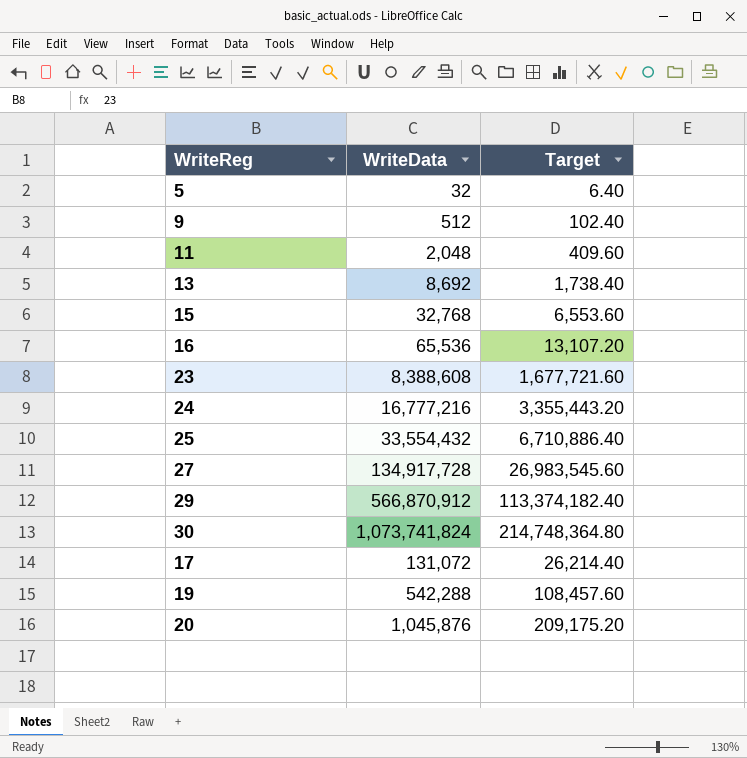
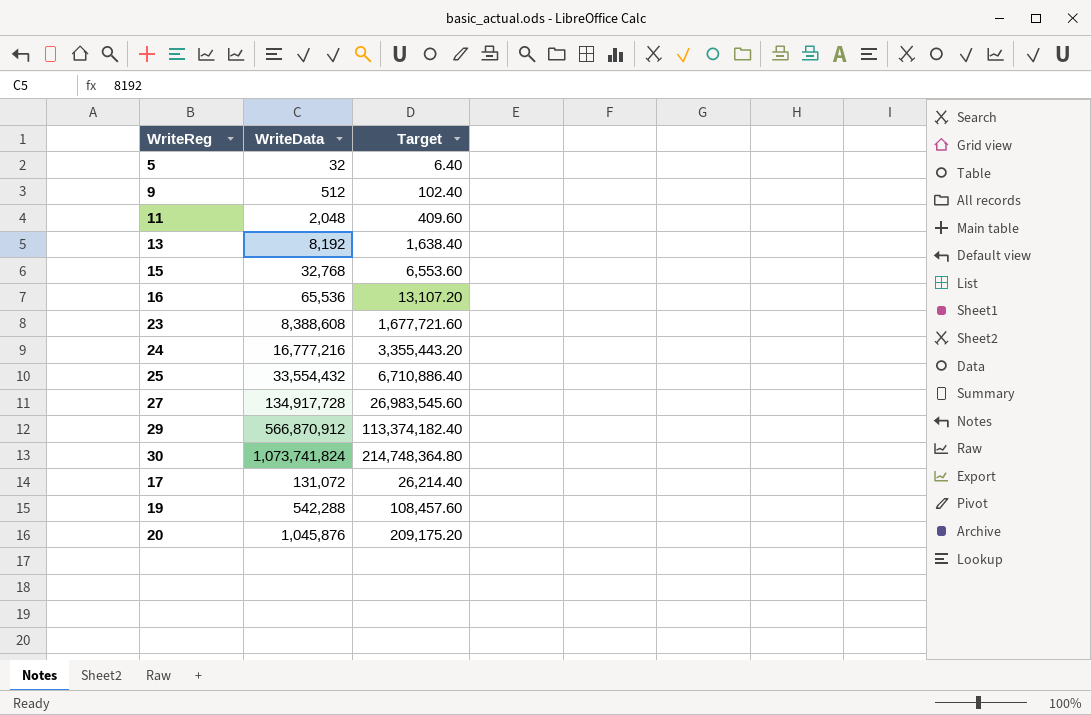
13 | WriteData: 8,692 -> 8,192
13 | Target: 1,738.40 -> 1,638.40

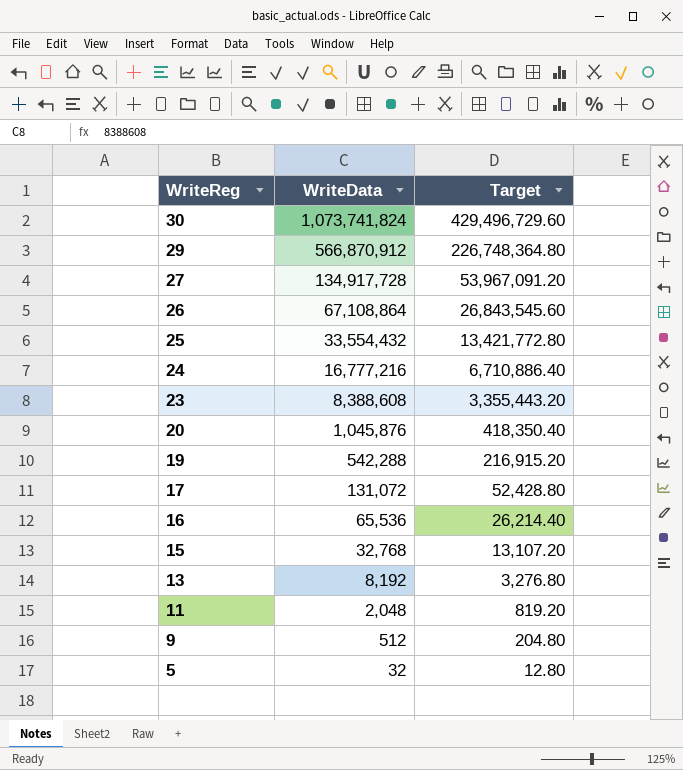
row order: none -> WriteReg descending
column Target | formula: [WriteData] * 0.2 -> [WriteData] * 0.4
row 26: none -> 67,108,864 | 26,843,545.60

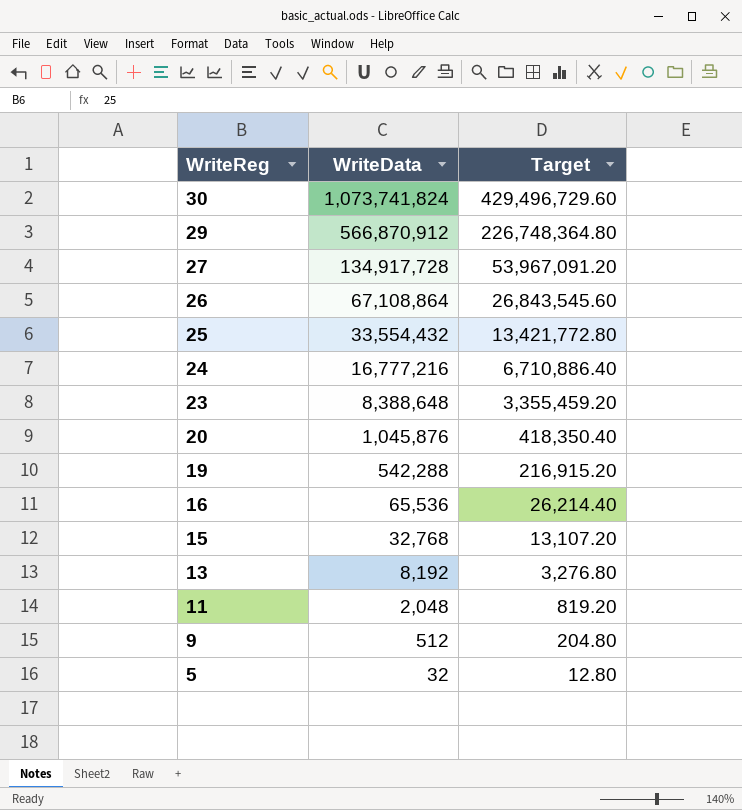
row 17: 131,072 | 52,428.80 -> none
23 | WriteData: 8,388,608 -> 8,388,648
23 | Target: 3,355,443.20 -> 3,355,459.20

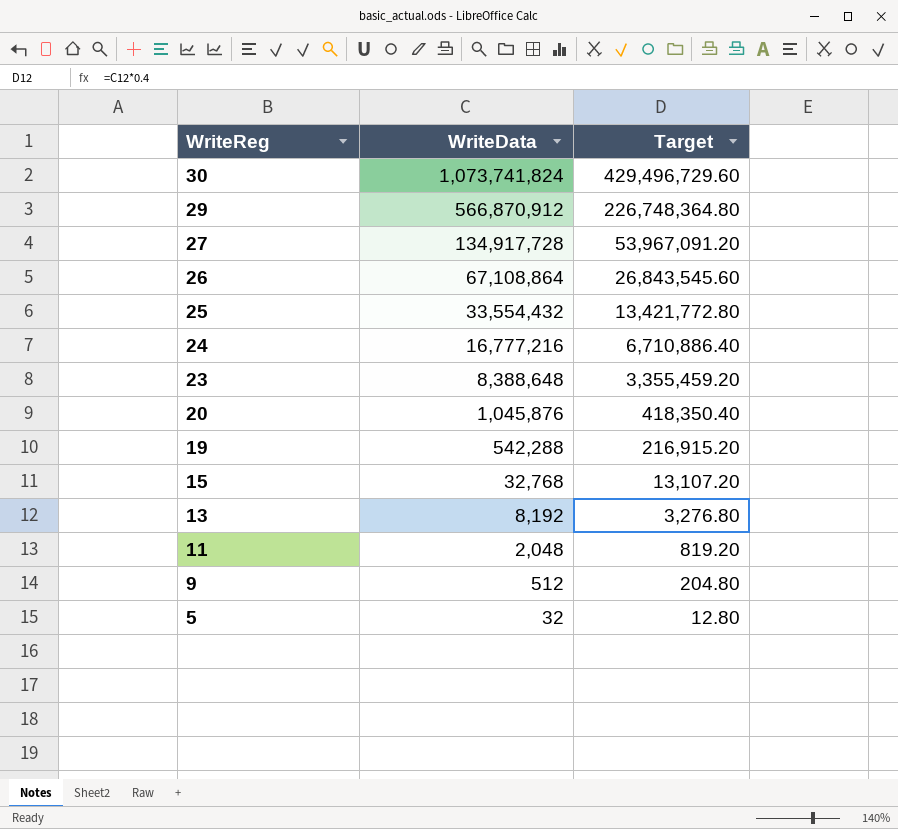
row 16: 65,536 | 26,214.40 -> none

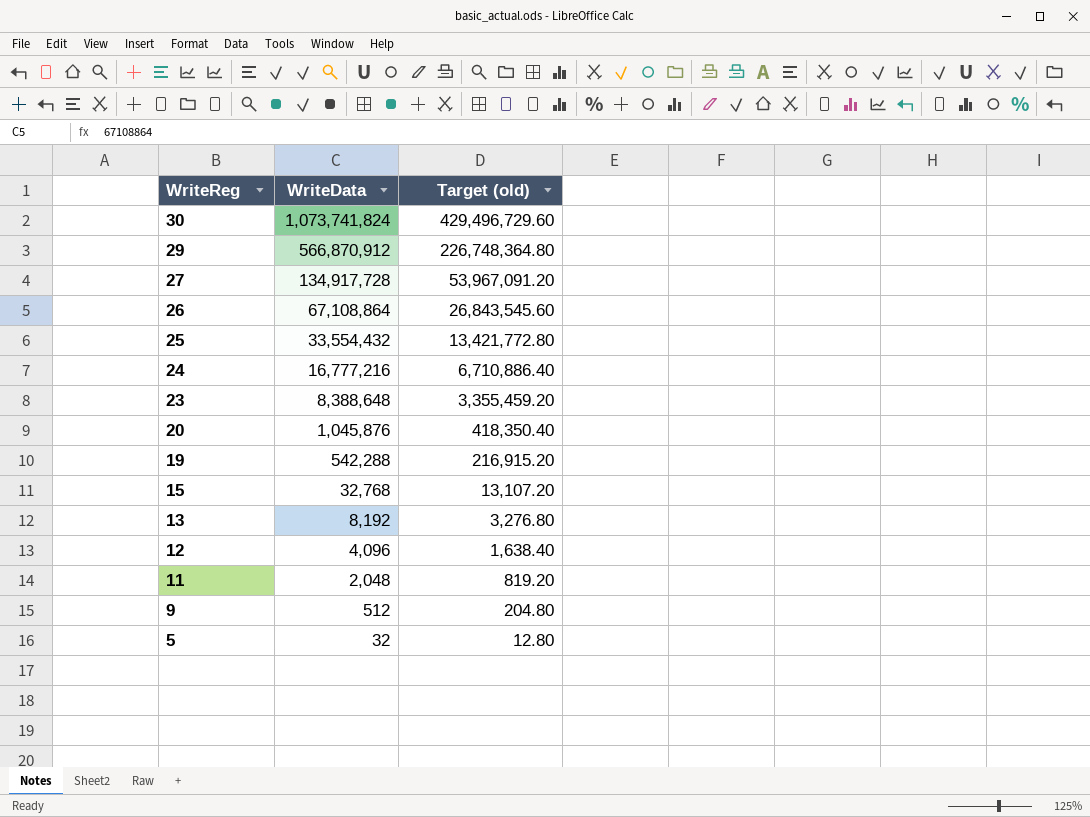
column name: Target -> Target (old)
row 12: none -> 4,096 | 1,638.40

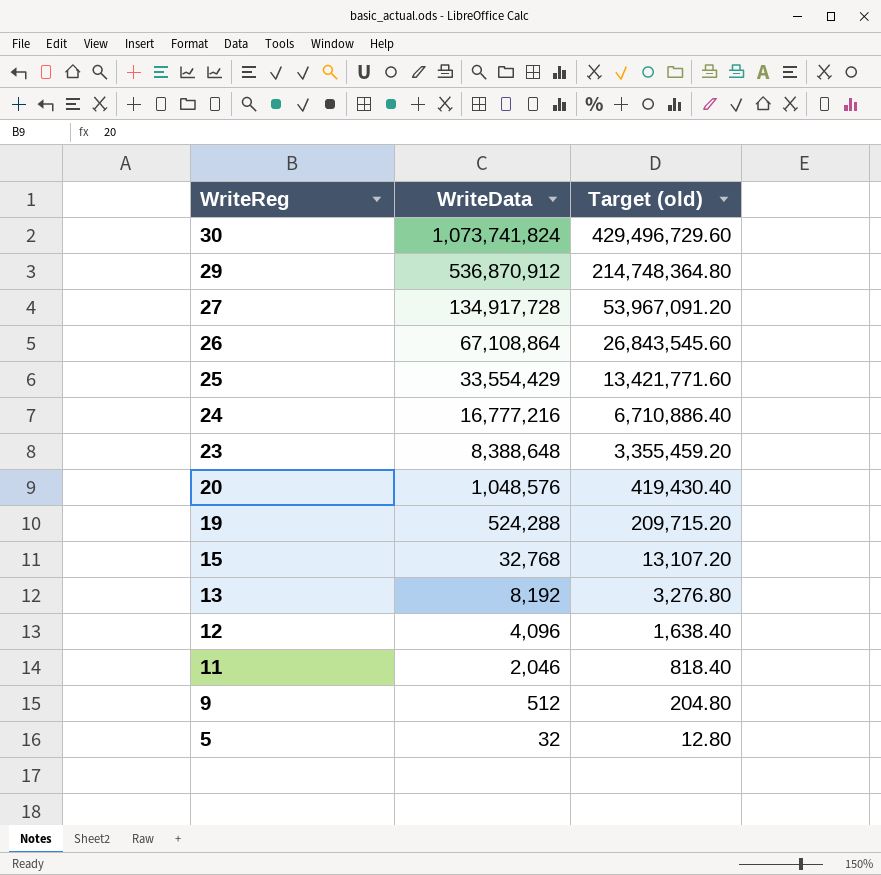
29 | WriteData: 566,870,912 -> 536,870,912
29 | Target (old): 226,748,364.80 -> 214,748,364.80
25 | WriteData: 33,554,432 -> 33,554,429
25 | Target (old): 13,421,772.80 -> 13,421,771.60
20 | WriteData: 1,045,876 -> 1,048,576
20 | Target (old): 418,350.40 -> 419,430.40
19 | WriteData: 542,288 -> 524,288
19 | Target (old): 216,915.20 -> 209,715.20
11 | WriteData: 2,048 -> 2,046
11 | Target (old): 819.20 -> 818.40

